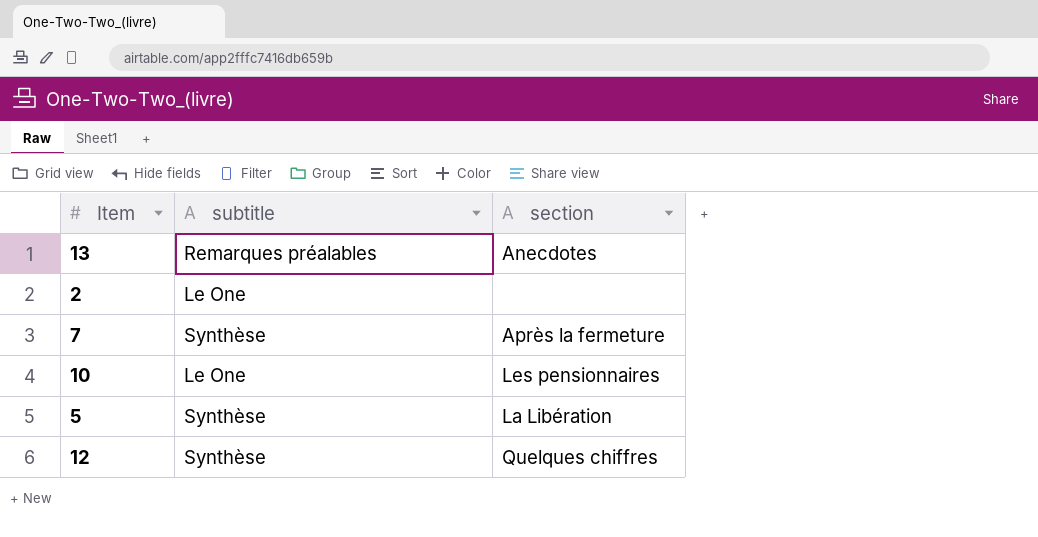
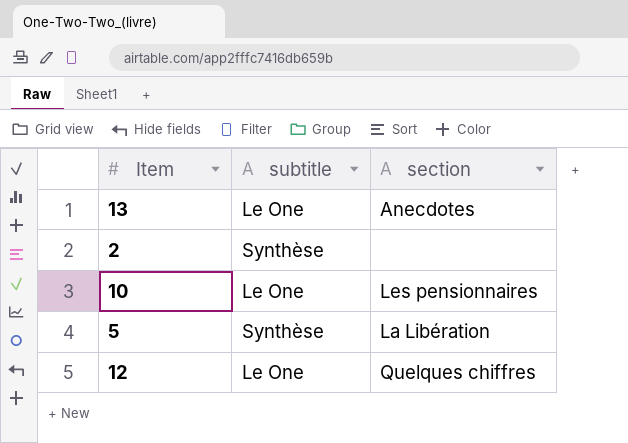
row 7: Synthèse | Après la fermeture -> none
13 | subtitle: Remarques préalables -> Le One
2 | subtitle: Le One -> Synthèse
12 | subtitle: Synthèse -> Le One

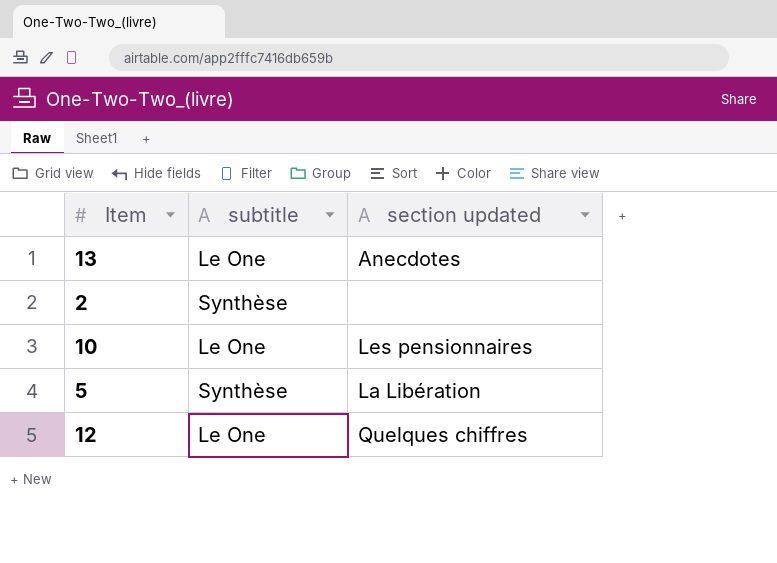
column name: section -> section updated

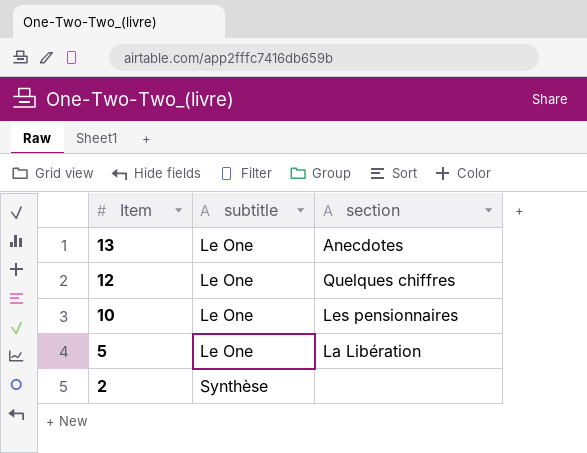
row order: none -> Item descending
column name: section updated -> section
5 | subtitle: Synthèse -> Le One

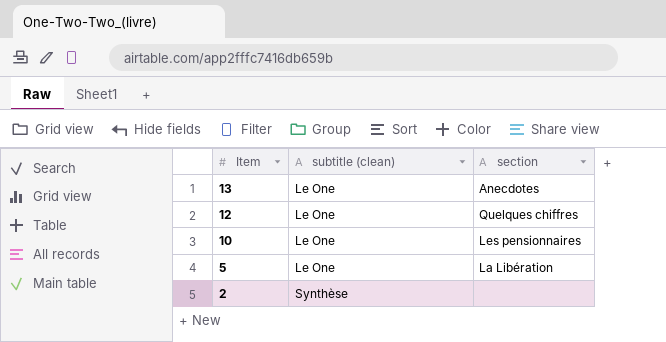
column name: subtitle -> subtitle (clean)

